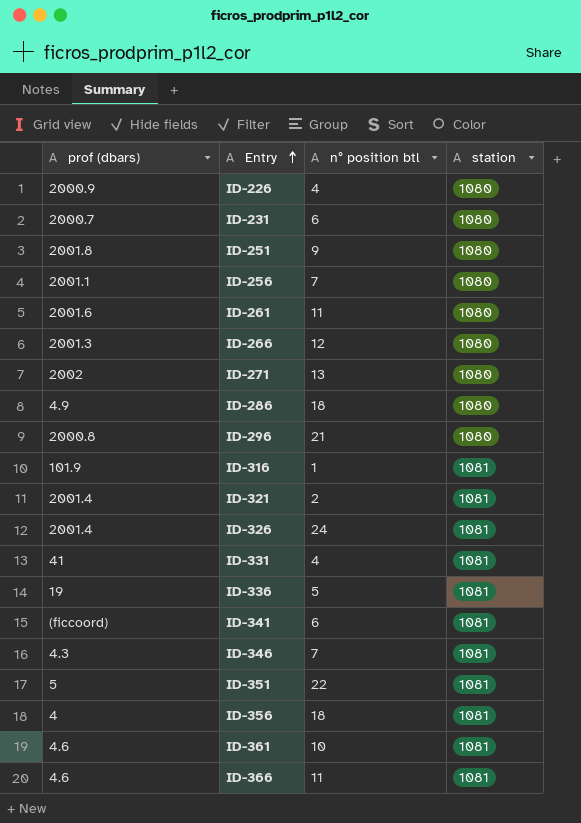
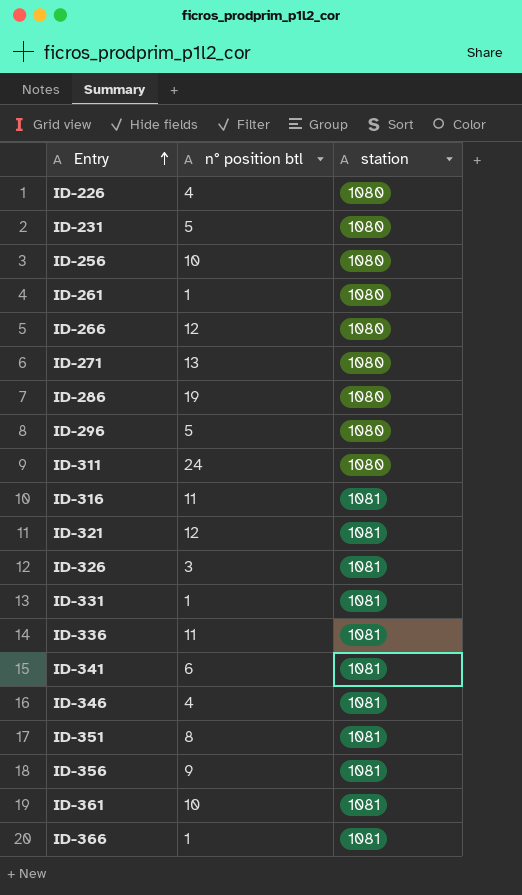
column prof (dbars) | position: 1 -> none
row ID-251: 2001.8 | 9 | 1080 -> none
ID-231 | n° position btl: 6 -> 5
ID-256 | n° position btl: 7 -> 10
ID-261 | n° position btl: 11 -> 1
ID-286 | n° position btl: 18 -> 19
ID-296 | n° position btl: 21 -> 5
row ID-311: none -> 24 | 1080
ID-316 | n° position btl: 1 -> 11
ID-321 | n° position btl: 2 -> 12
ID-326 | n° position btl: 24 -> 3
ID-331 | n° position btl: 4 -> 1
ID-336 | n° position btl: 5 -> 11
ID-346 | n° position btl: 7 -> 4
ID-351 | n° position btl: 22 -> 8
ID-356 | n° position btl: 18 -> 9
ID-366 | n° position btl: 11 -> 1

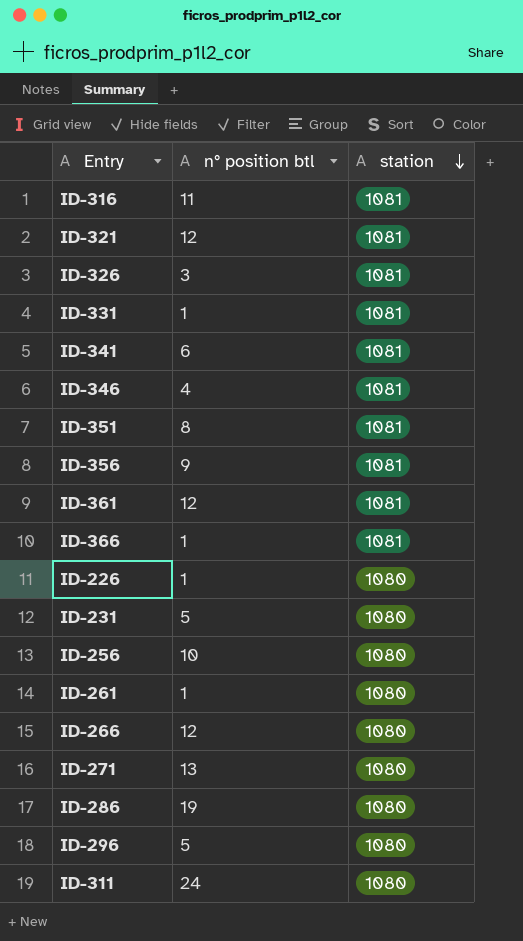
row order: Entry ascending -> station descending
row ID-336: 11 | 1081 -> none
ID-361 | n° position btl: 10 -> 12
ID-226 | n° position btl: 4 -> 1

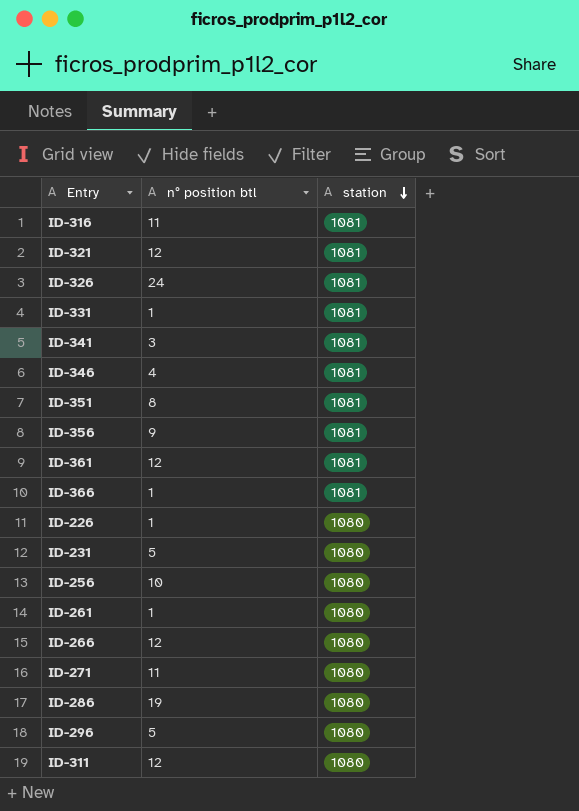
ID-326 | n° position btl: 3 -> 24
ID-341 | n° position btl: 6 -> 3
ID-271 | n° position btl: 13 -> 11
ID-311 | n° position btl: 24 -> 12

